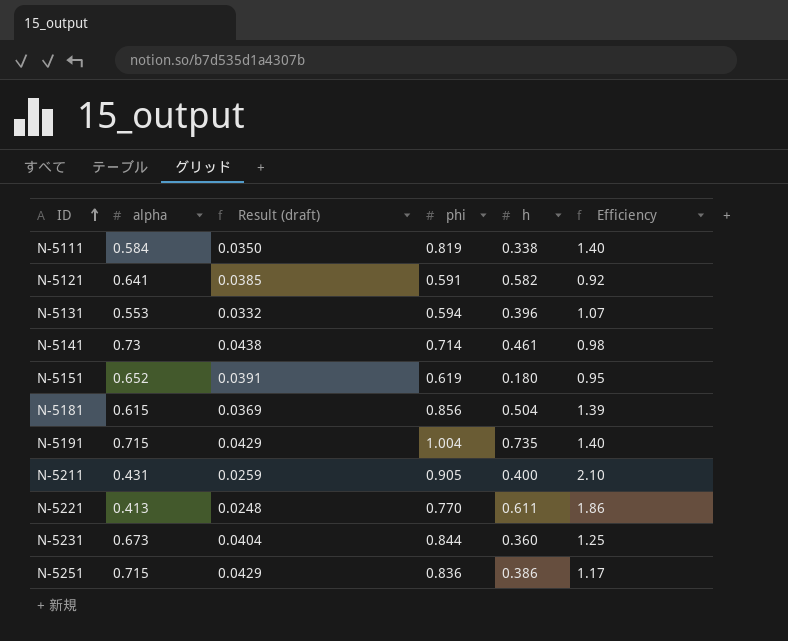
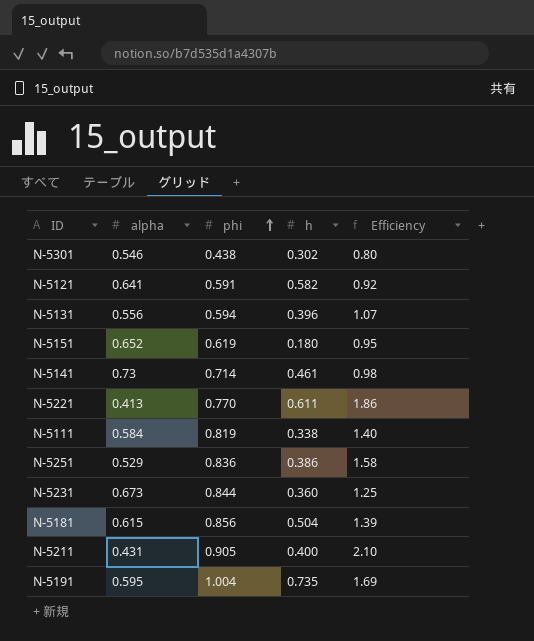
row order: ID ascending -> phi ascending
column Result (draft) | formula: [alpha] * 0.06 -> none
row N-5301: none -> 0.546 | 0.438 | 0.302 | 0.80
N-5131 | alpha: 0.553 -> 0.556
N-5251 | alpha: 0.715 -> 0.529
N-5251 | Efficiency: 1.17 -> 1.58
N-5191 | alpha: 0.715 -> 0.595
N-5191 | Efficiency: 1.40 -> 1.69

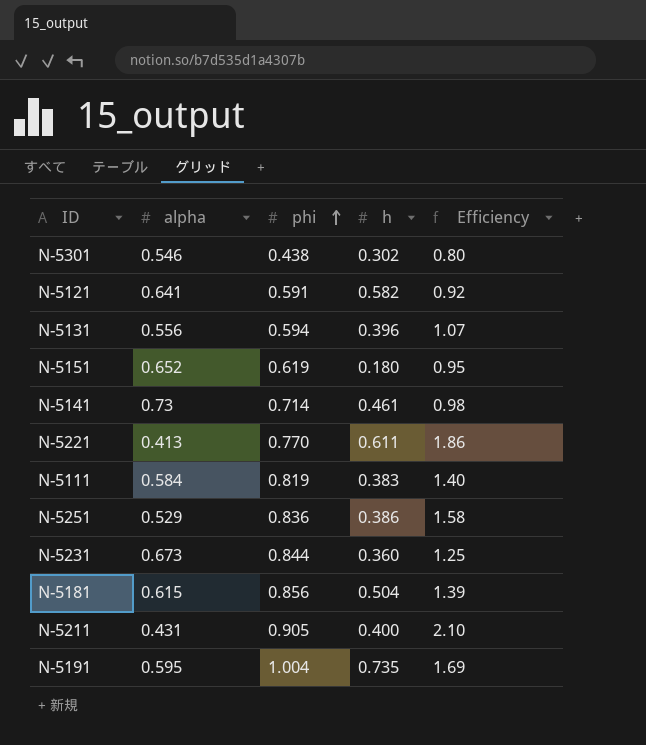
N-5111 | h: 0.338 -> 0.383

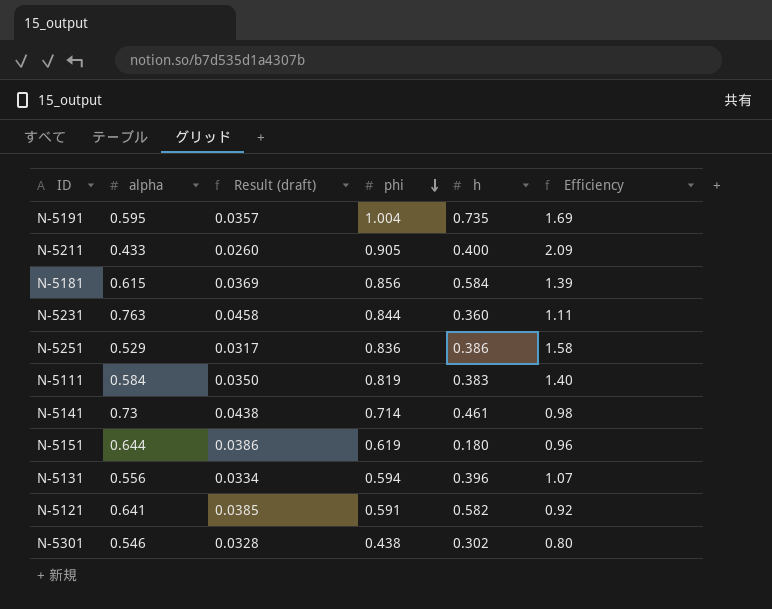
row order: phi ascending -> phi descending
column Result (draft) | formula: none -> [alpha] * 0.06
row N-5221: 0.413 | 0.770 | 0.611 | 1.86 -> none
N-5211 | alpha: 0.431 -> 0.433
N-5211 | Efficiency: 2.10 -> 2.09
N-5181 | h: 0.504 -> 0.584
N-5231 | alpha: 0.673 -> 0.763
N-5231 | Efficiency: 1.25 -> 1.11
N-5151 | alpha: 0.652 -> 0.644
N-5151 | Efficiency: 0.95 -> 0.96

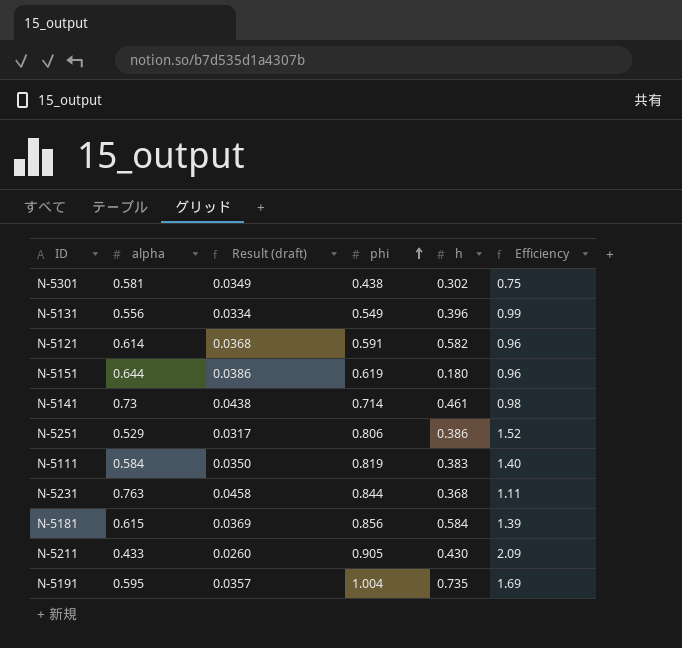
row order: phi descending -> phi ascending
N-5301 | alpha: 0.546 -> 0.581
N-5301 | Result (draft): 0.0328 -> 0.0349
N-5301 | Efficiency: 0.80 -> 0.75
N-5131 | phi: 0.594 -> 0.549
N-5131 | Efficiency: 1.07 -> 0.99
N-5121 | alpha: 0.641 -> 0.614
N-5121 | Result (draft): 0.0385 -> 0.0368
N-5121 | Efficiency: 0.92 -> 0.96
N-5251 | phi: 0.836 -> 0.806
N-5251 | Efficiency: 1.58 -> 1.52
N-5231 | h: 0.360 -> 0.368
N-5211 | h: 0.400 -> 0.430

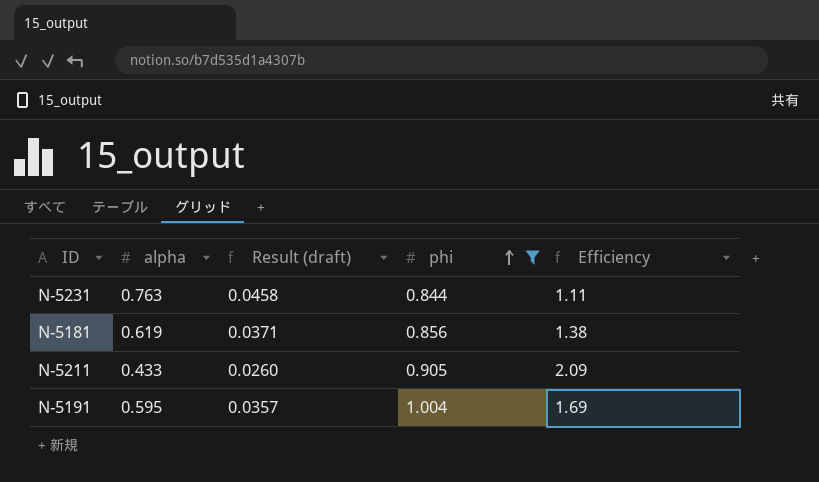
filter: none -> phi >= 0.844
column h | position: 5 -> none
N-5181 | alpha: 0.615 -> 0.619
N-5181 | Result (draft): 0.0369 -> 0.0371
N-5181 | Efficiency: 1.39 -> 1.38

